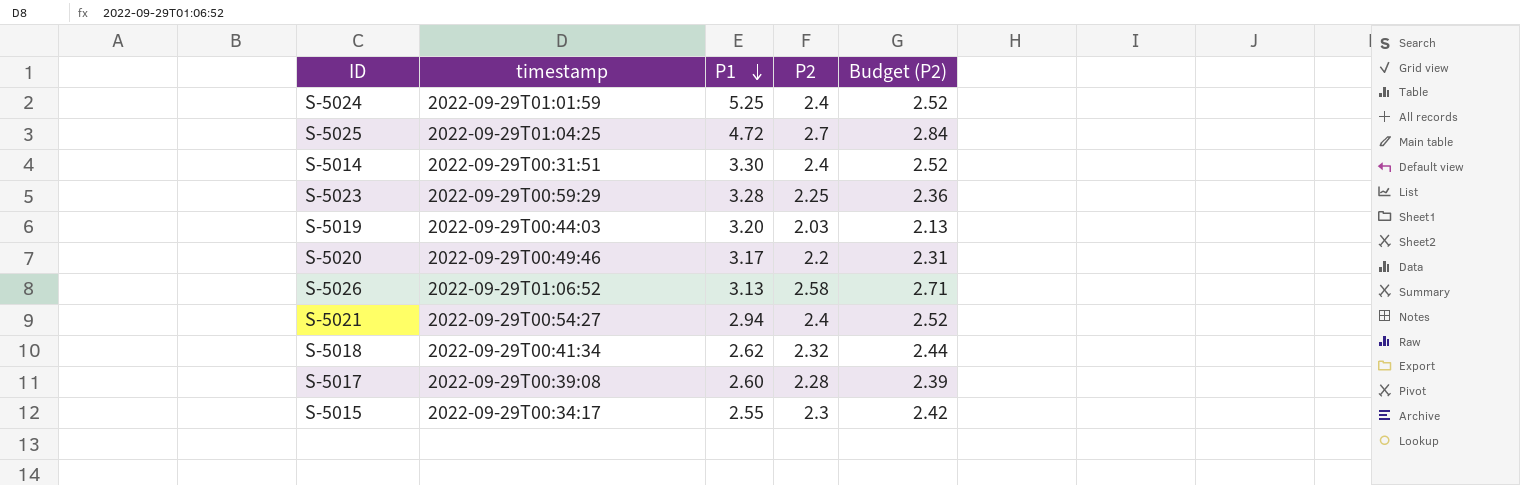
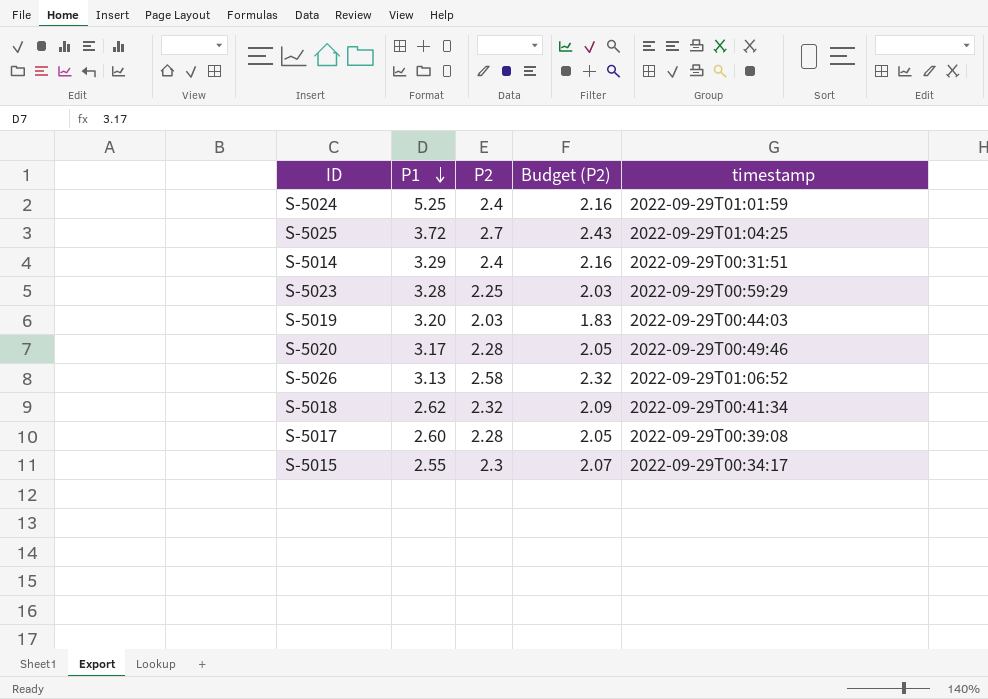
column Budget (P2) | formula: [P2] * 1.05 -> [P2] * 0.9
column timestamp | position: 2 -> 5
row S-5021: 2022-09-29T00:54:27 | 2.94 | 2.4 | 2.52 -> none
S-5025 | P1: 4.72 -> 3.72
S-5014 | P1: 3.30 -> 3.29
S-5020 | P2: 2.2 -> 2.28

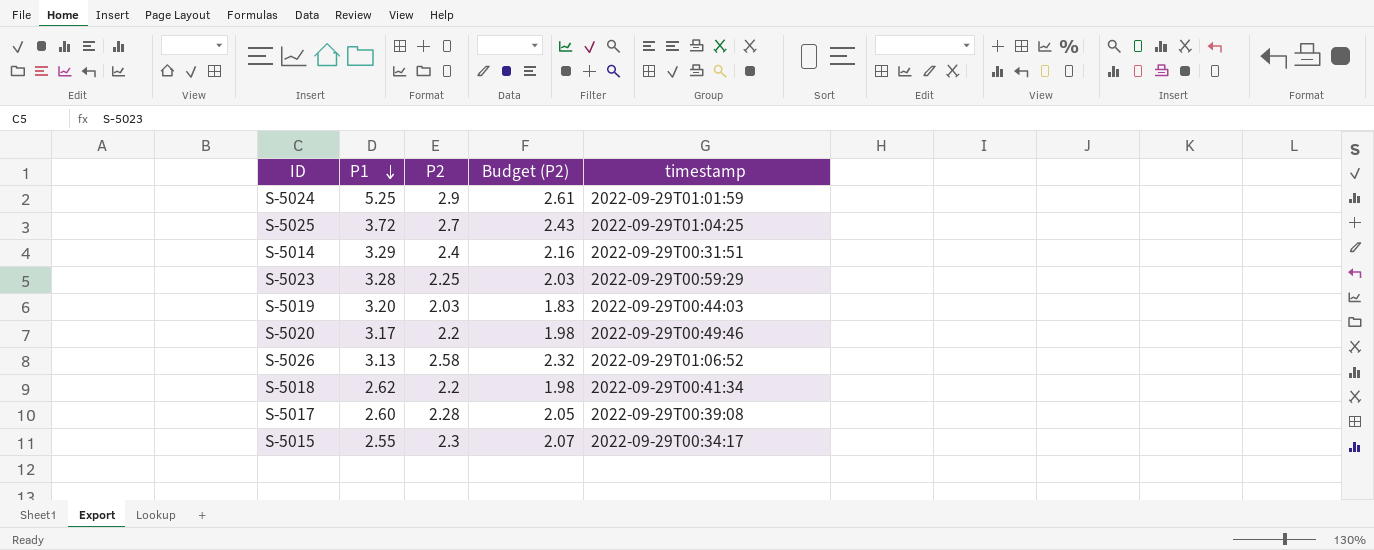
S-5024 | P2: 2.4 -> 2.9
S-5024 | Budget (P2): 2.16 -> 2.61
S-5020 | P2: 2.28 -> 2.2
S-5020 | Budget (P2): 2.05 -> 1.98
S-5018 | P2: 2.32 -> 2.2
S-5018 | Budget (P2): 2.09 -> 1.98

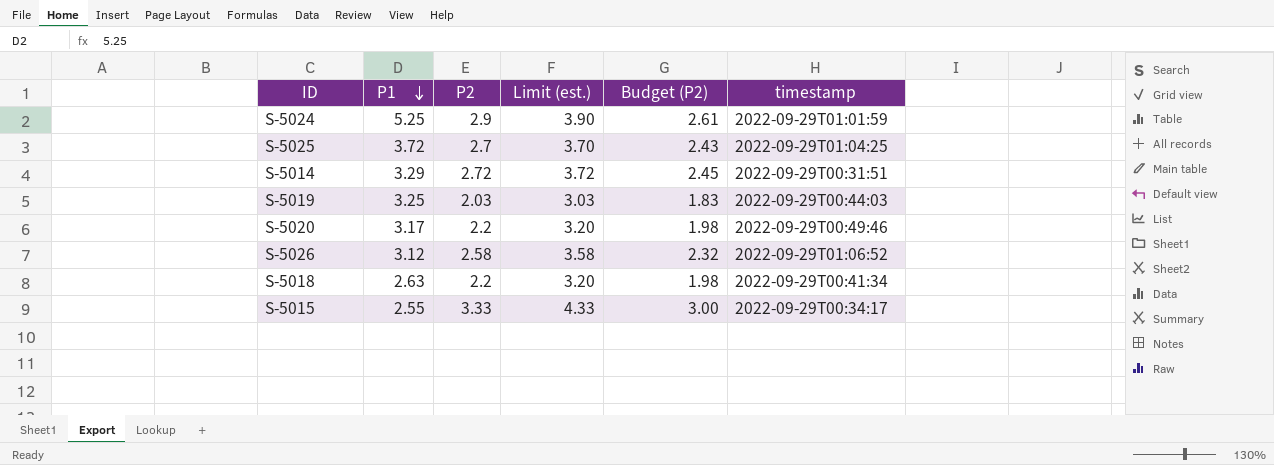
column Limit (est.) | formula: none -> [P2] + 1
row S-5023: 3.28 | 2.25 | 2.03 | 2022-09-29T00:59:29 -> none
row S-5017: 2.60 | 2.28 | 2.05 | 2022-09-29T00:39:08 -> none
S-5014 | P2: 2.4 -> 2.72
S-5014 | Budget (P2): 2.16 -> 2.45
S-5019 | P1: 3.20 -> 3.25
S-5026 | P1: 3.13 -> 3.12
S-5018 | P1: 2.62 -> 2.63
S-5015 | P2: 2.3 -> 3.33
S-5015 | Budget (P2): 2.07 -> 3.00

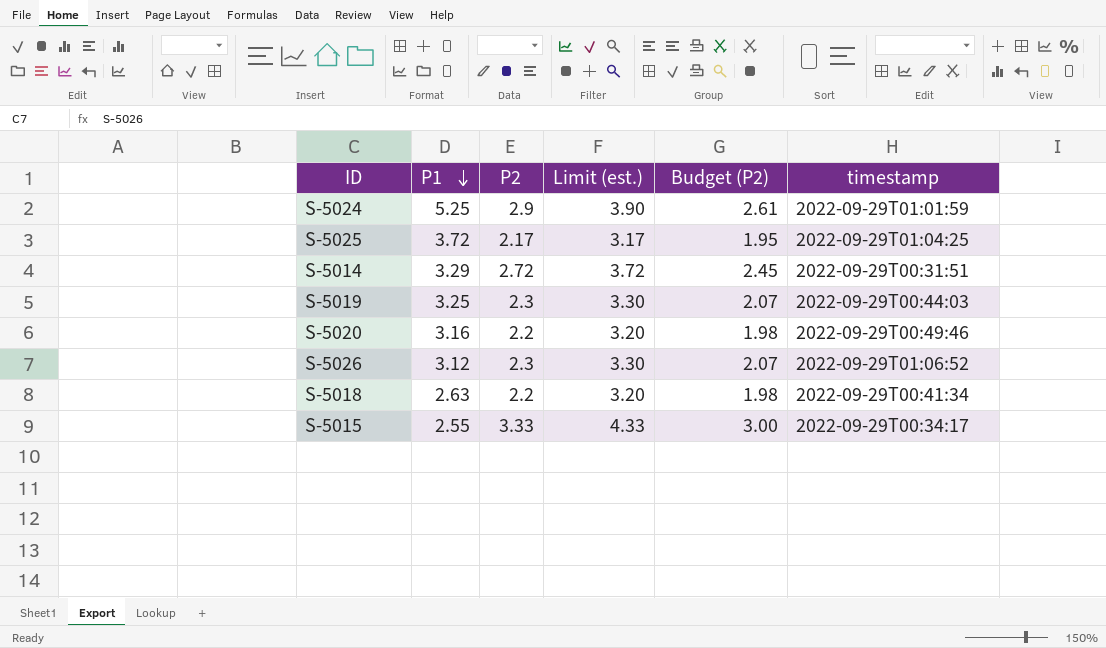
S-5025 | P2: 2.7 -> 2.17
S-5025 | Limit (est.): 3.70 -> 3.17
S-5025 | Budget (P2): 2.43 -> 1.95
S-5019 | P2: 2.03 -> 2.3
S-5019 | Limit (est.): 3.03 -> 3.30
S-5019 | Budget (P2): 1.83 -> 2.07
S-5020 | P1: 3.17 -> 3.16
S-5026 | P2: 2.58 -> 2.3
S-5026 | Limit (est.): 3.58 -> 3.30
S-5026 | Budget (P2): 2.32 -> 2.07

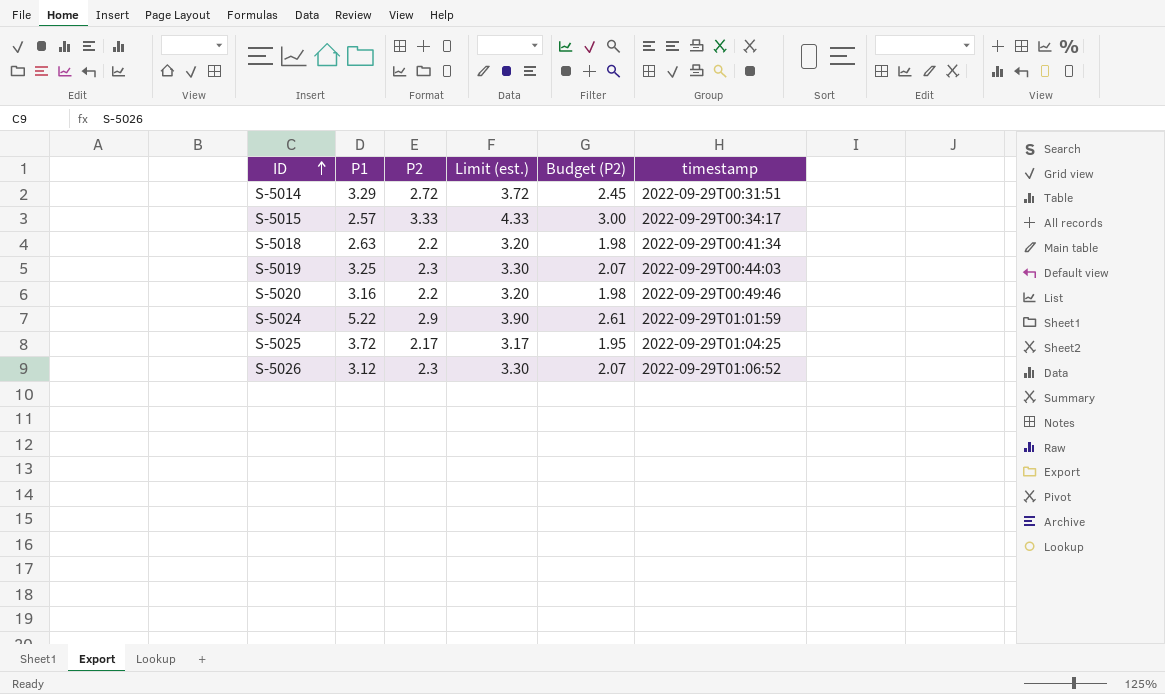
row order: P1 descending -> ID ascending
S-5015 | P1: 2.55 -> 2.57
S-5024 | P1: 5.25 -> 5.22

